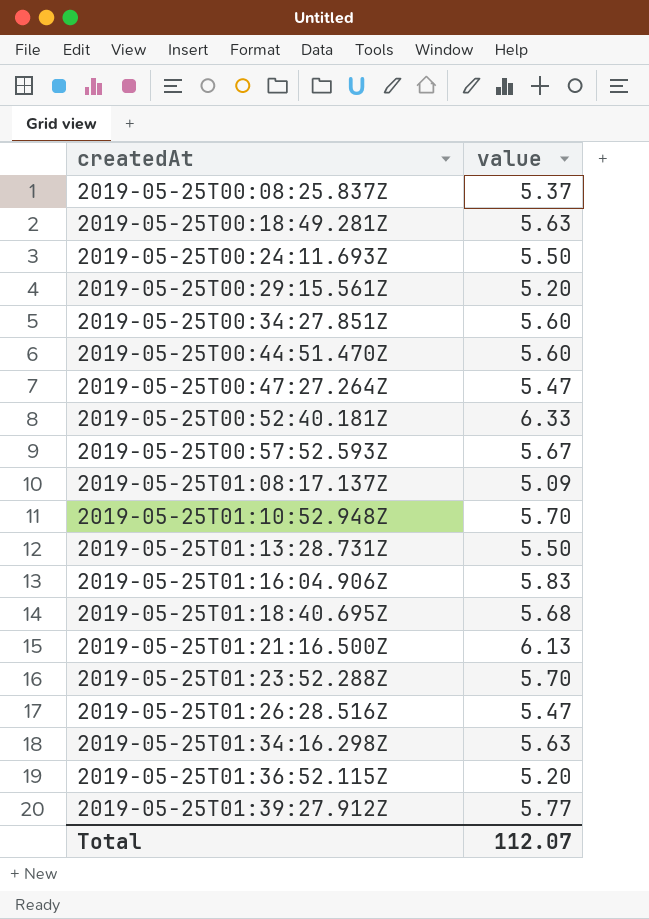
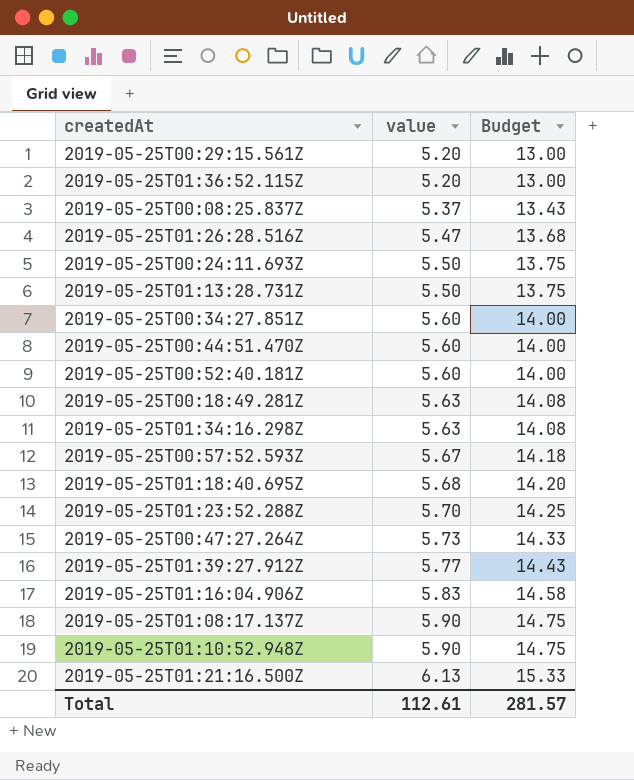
row order: createdAt ascending -> value ascending
column Budget | formula: none -> [value] * 2.5
2019-05-25T00:52:40.181Z | value: 6.33 -> 5.60
2019-05-25T00:47:27.264Z | value: 5.47 -> 5.73
2019-05-25T01:08:17.137Z | value: 5.09 -> 5.90
2019-05-25T01:10:52.948Z | value: 5.70 -> 5.90
Total | value: 112.07 -> 112.61

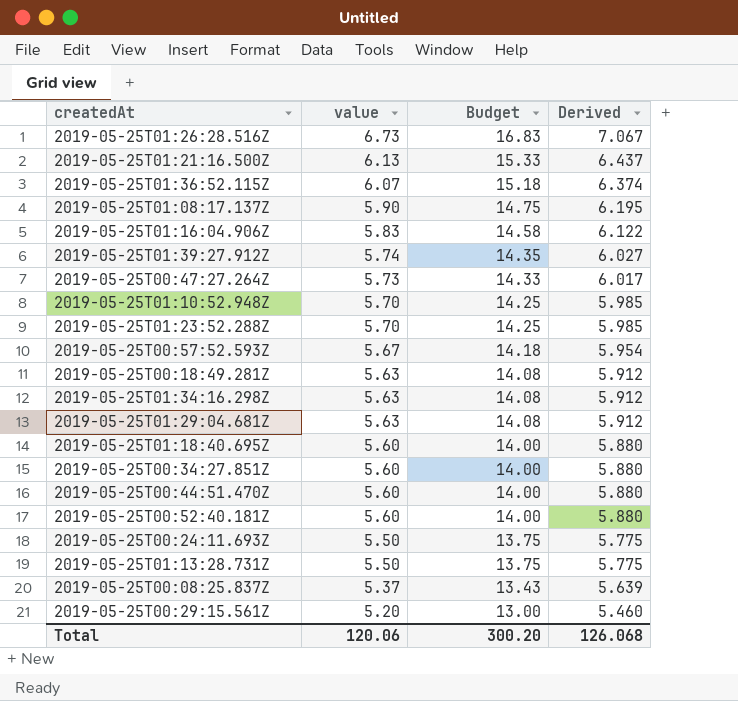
row order: value ascending -> value descending
column Derived | formula: none -> [value] * 1.05
2019-05-25T01:26:28.516Z | value: 5.47 -> 6.73
2019-05-25T01:26:28.516Z | Budget: 13.68 -> 16.83
2019-05-25T01:36:52.115Z | value: 5.20 -> 6.07
2019-05-25T01:36:52.115Z | Budget: 13.00 -> 15.18
2019-05-25T01:39:27.912Z | value: 5.77 -> 5.74
2019-05-25T01:39:27.912Z | Budget: 14.43 -> 14.35
2019-05-25T01:10:52.948Z | value: 5.90 -> 5.70
2019-05-25T01:10:52.948Z | Budget: 14.75 -> 14.25
row 2019-05-25T01:29:04.681Z: none -> 5.63 | 14.08 | 5.912
2019-05-25T01:18:40.695Z | value: 5.68 -> 5.60
2019-05-25T01:18:40.695Z | Budget: 14.20 -> 14.00
Total | value: 112.61 -> 120.06
Total | Budget: 281.57 -> 300.20

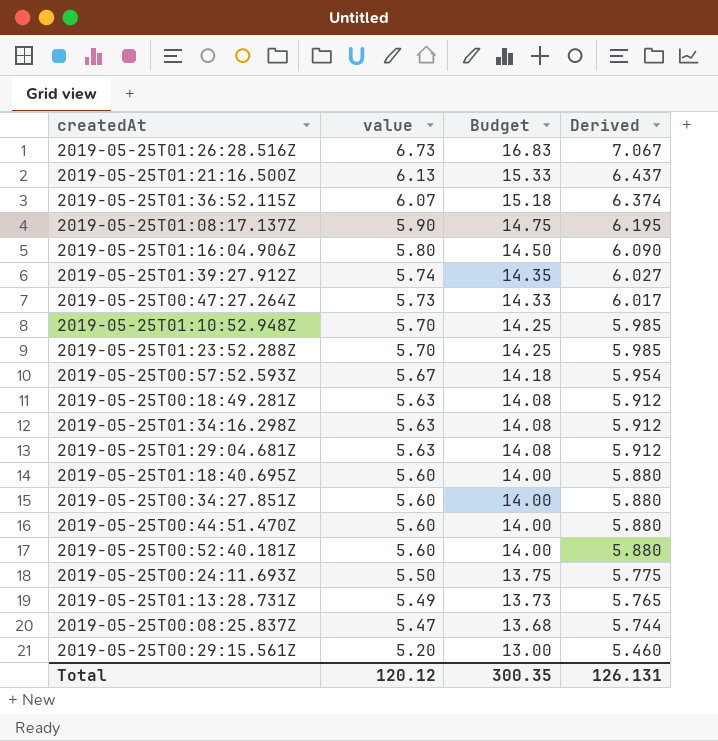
2019-05-25T01:16:04.906Z | value: 5.83 -> 5.80
2019-05-25T01:16:04.906Z | Budget: 14.58 -> 14.50
2019-05-25T01:16:04.906Z | Derived: 6.122 -> 6.090
2019-05-25T01:13:28.731Z | value: 5.50 -> 5.49
2019-05-25T01:13:28.731Z | Budget: 13.75 -> 13.73
2019-05-25T01:13:28.731Z | Derived: 5.775 -> 5.765
2019-05-25T00:08:25.837Z | value: 5.37 -> 5.47
2019-05-25T00:08:25.837Z | Budget: 13.43 -> 13.68
2019-05-25T00:08:25.837Z | Derived: 5.639 -> 5.744
Total | value: 120.06 -> 120.12
Total | Budget: 300.20 -> 300.35
Total | Derived: 126.068 -> 126.131

